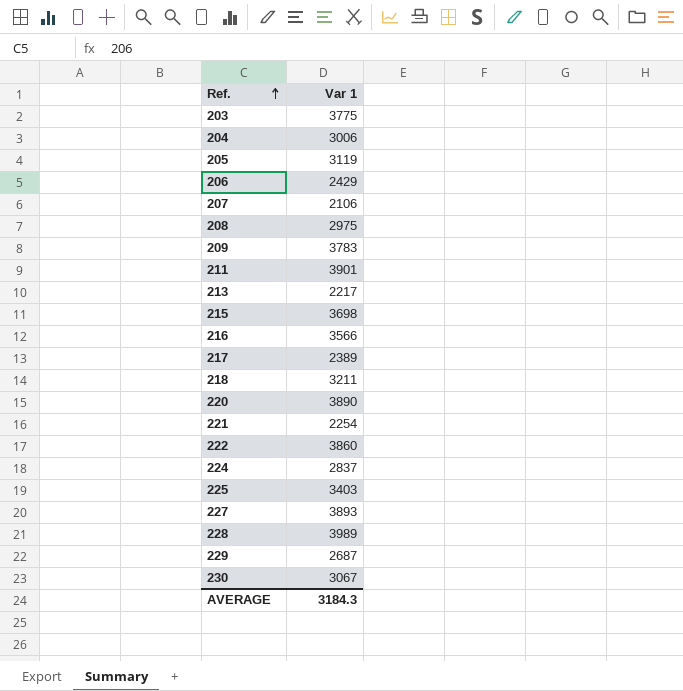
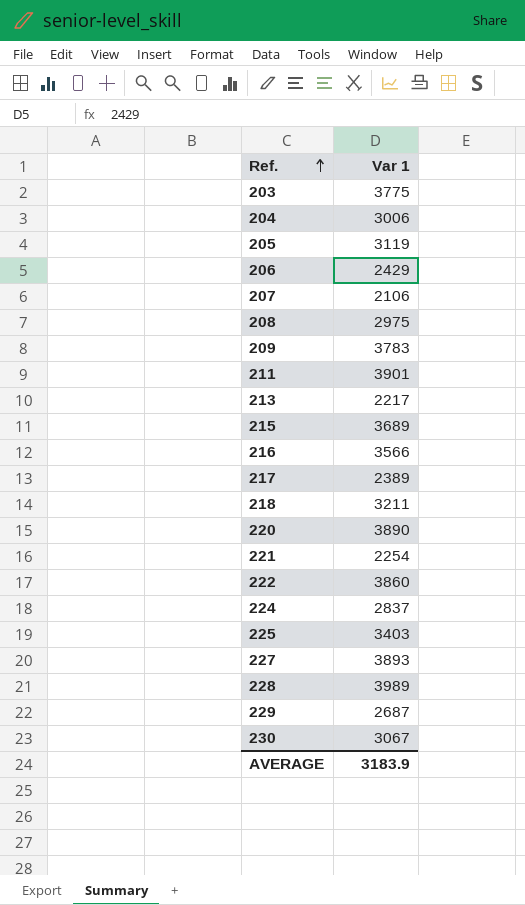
215 | Var 1: 3698 -> 3689
AVERAGE | Var 1: 3184.3 -> 3183.9

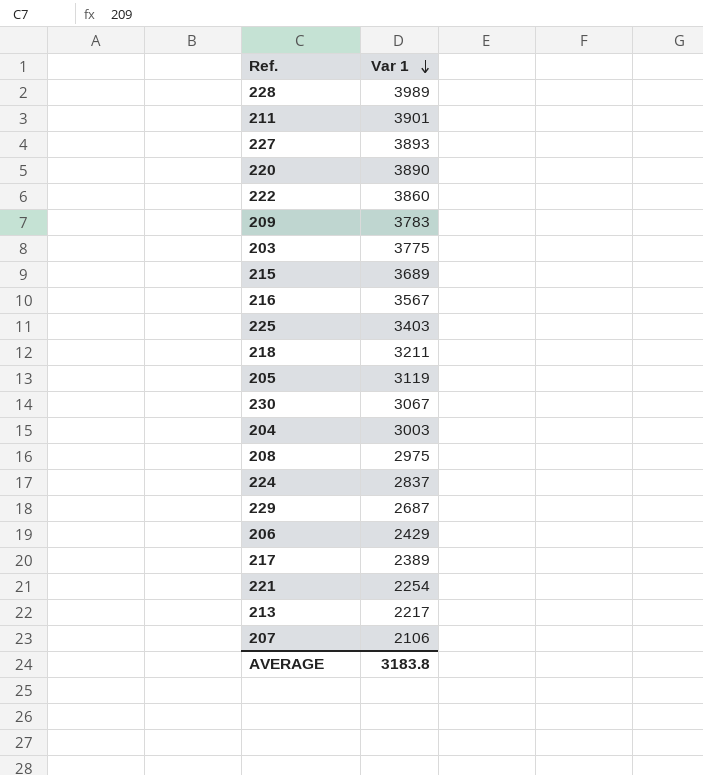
row order: Ref. ascending -> Var 1 descending
216 | Var 1: 3566 -> 3567
204 | Var 1: 3006 -> 3003
AVERAGE | Var 1: 3183.9 -> 3183.8

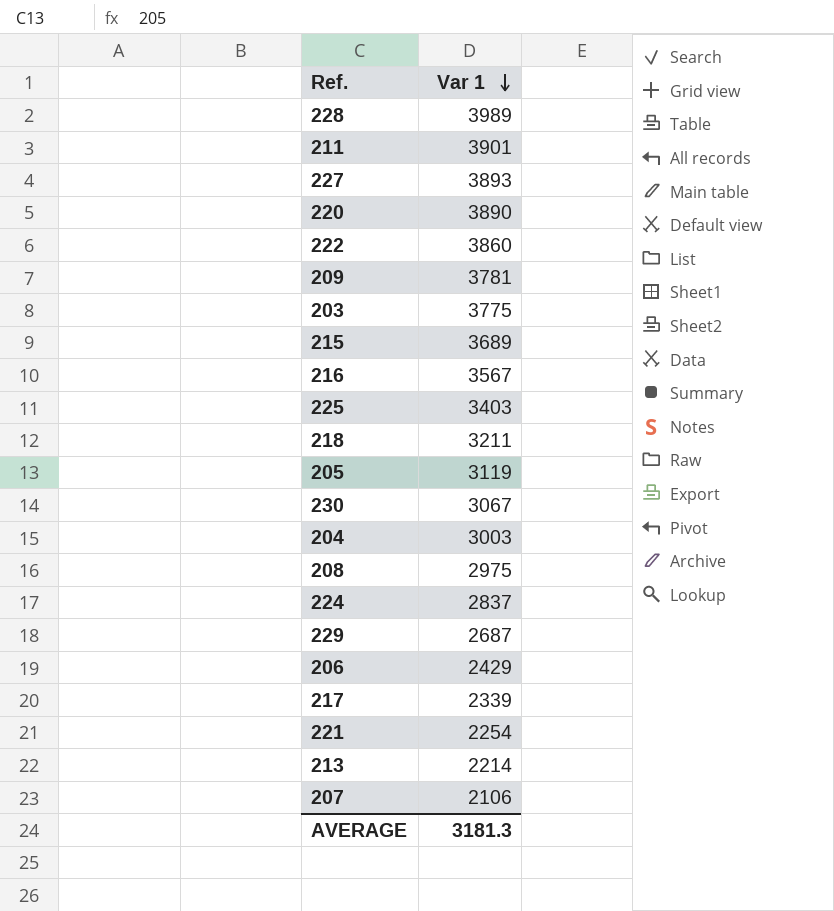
209 | Var 1: 3783 -> 3781
217 | Var 1: 2389 -> 2339
213 | Var 1: 2217 -> 2214
AVERAGE | Var 1: 3183.8 -> 3181.3

